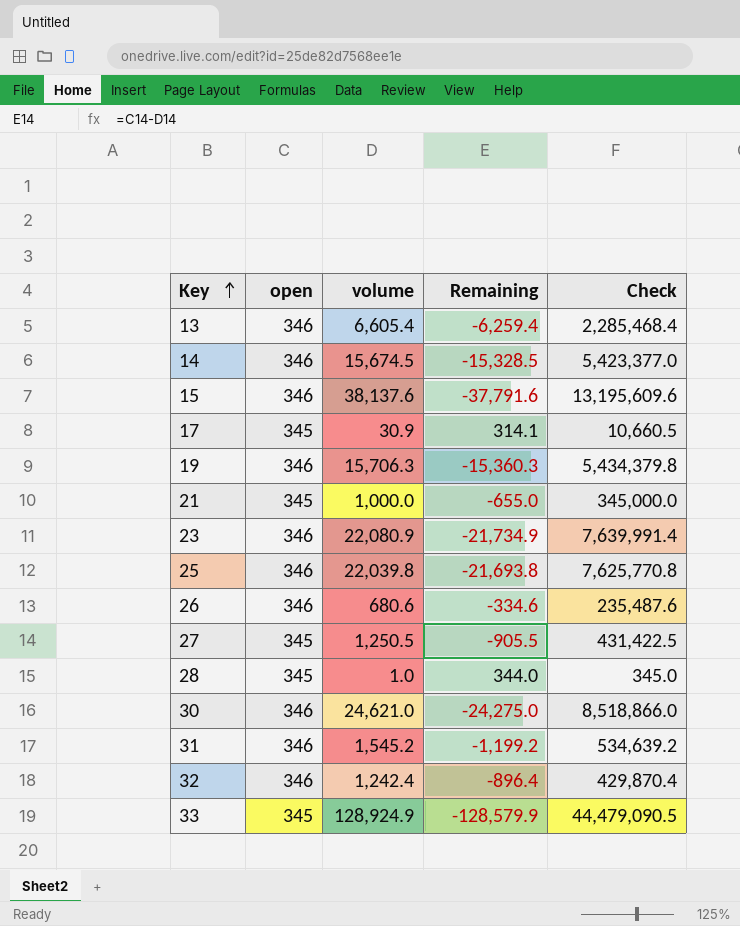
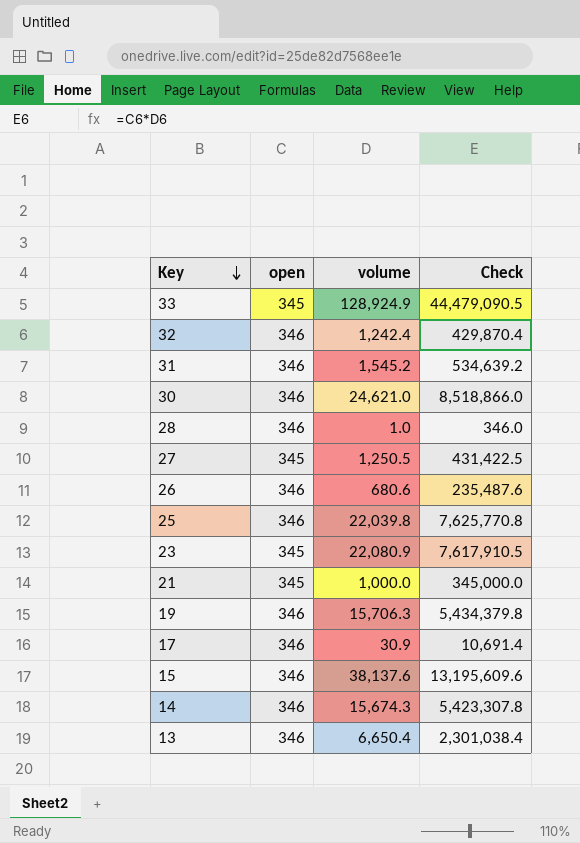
row order: Key ascending -> Key descending
column Remaining | formula: [open] - [volume] -> none
28 | open: 345 -> 346
28 | Check: 345.0 -> 346.0
23 | open: 346 -> 345
23 | Check: 7,639,991.4 -> 7,617,910.5
17 | open: 345 -> 346
17 | Check: 10,660.5 -> 10,691.4
14 | volume: 15,674.5 -> 15,674.3
14 | Check: 5,423,377.0 -> 5,423,307.8
13 | volume: 6,605.4 -> 6,650.4
13 | Check: 2,285,468.4 -> 2,301,038.4

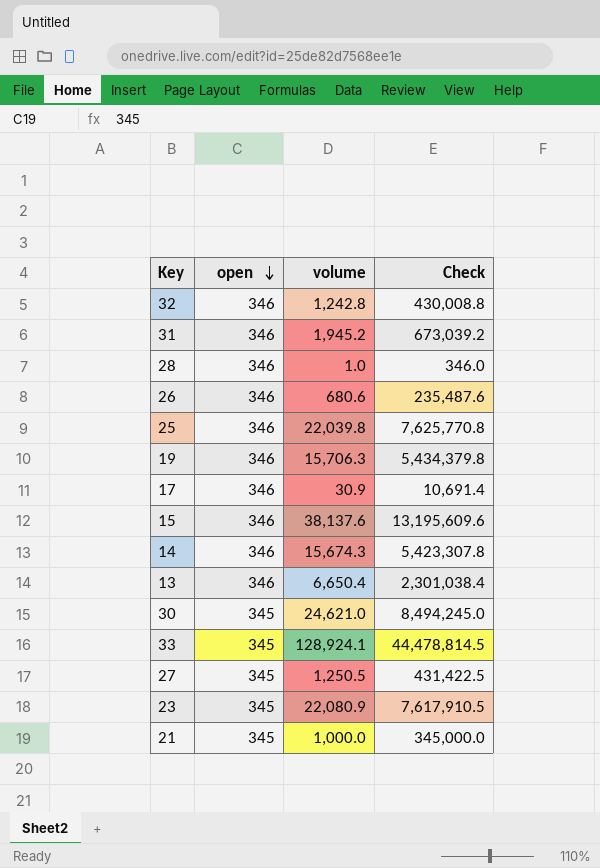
row order: Key descending -> open descending
32 | volume: 1,242.4 -> 1,242.8
32 | Check: 429,870.4 -> 430,008.8
31 | volume: 1,545.2 -> 1,945.2
31 | Check: 534,639.2 -> 673,039.2
30 | open: 346 -> 345
30 | Check: 8,518,866.0 -> 8,494,245.0
33 | volume: 128,924.9 -> 128,924.1
33 | Check: 44,479,090.5 -> 44,478,814.5

